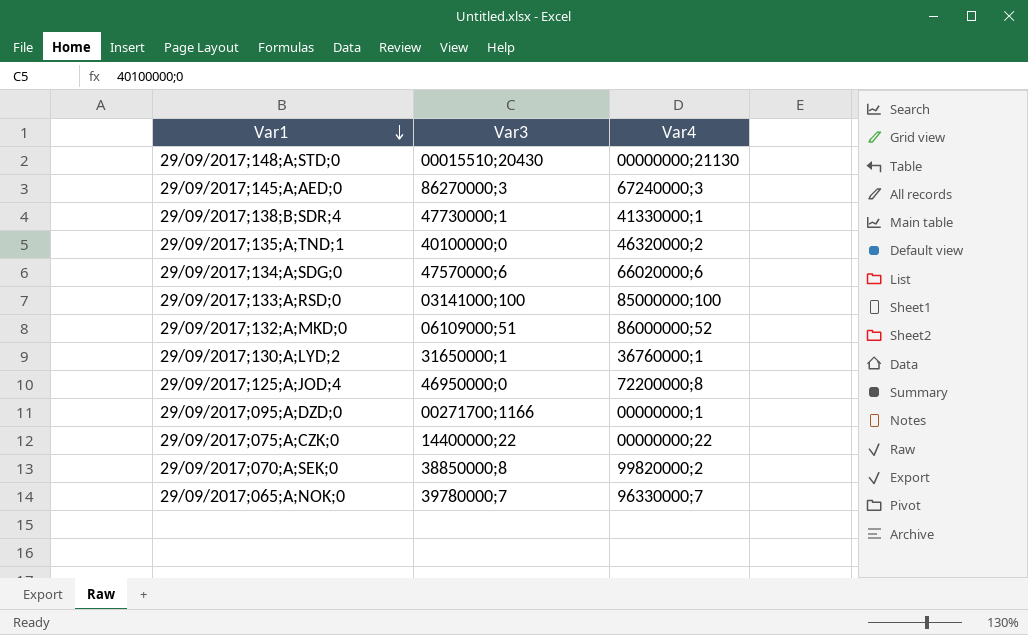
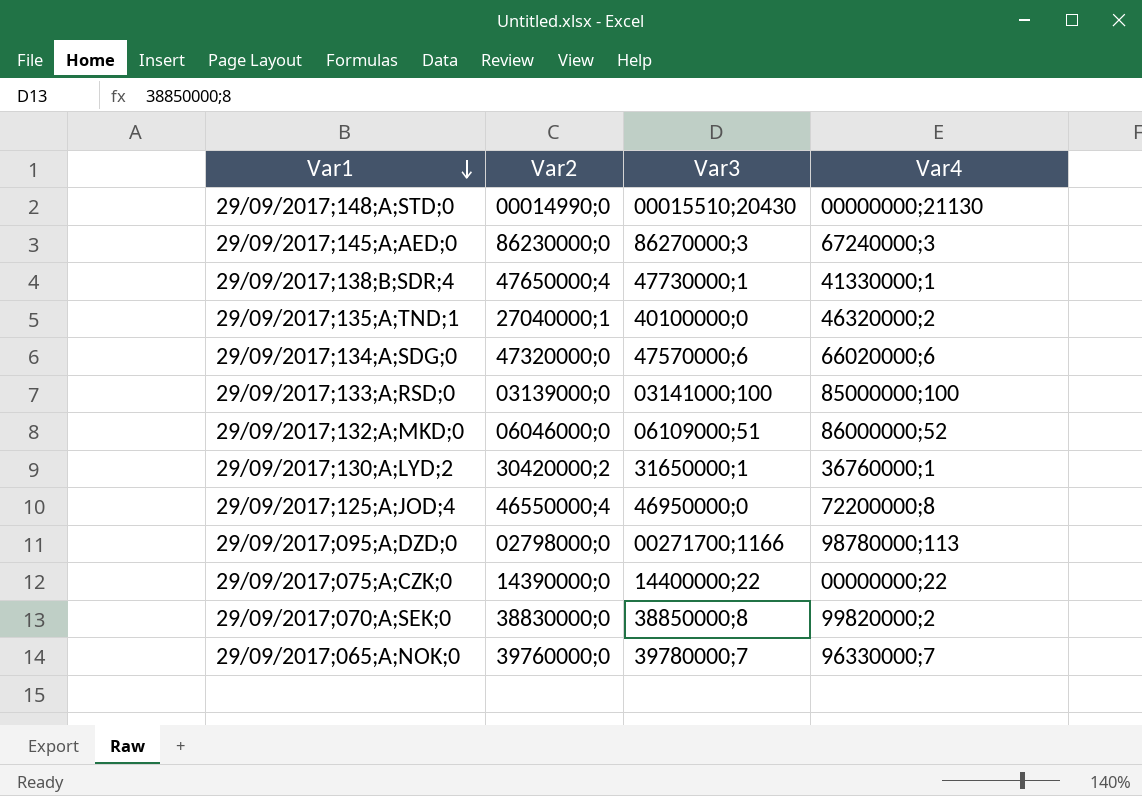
column Var2 | position: none -> 2
29/09/2017;095;A;DZD;0 | Var4: 00000000;1 -> 98780000;113

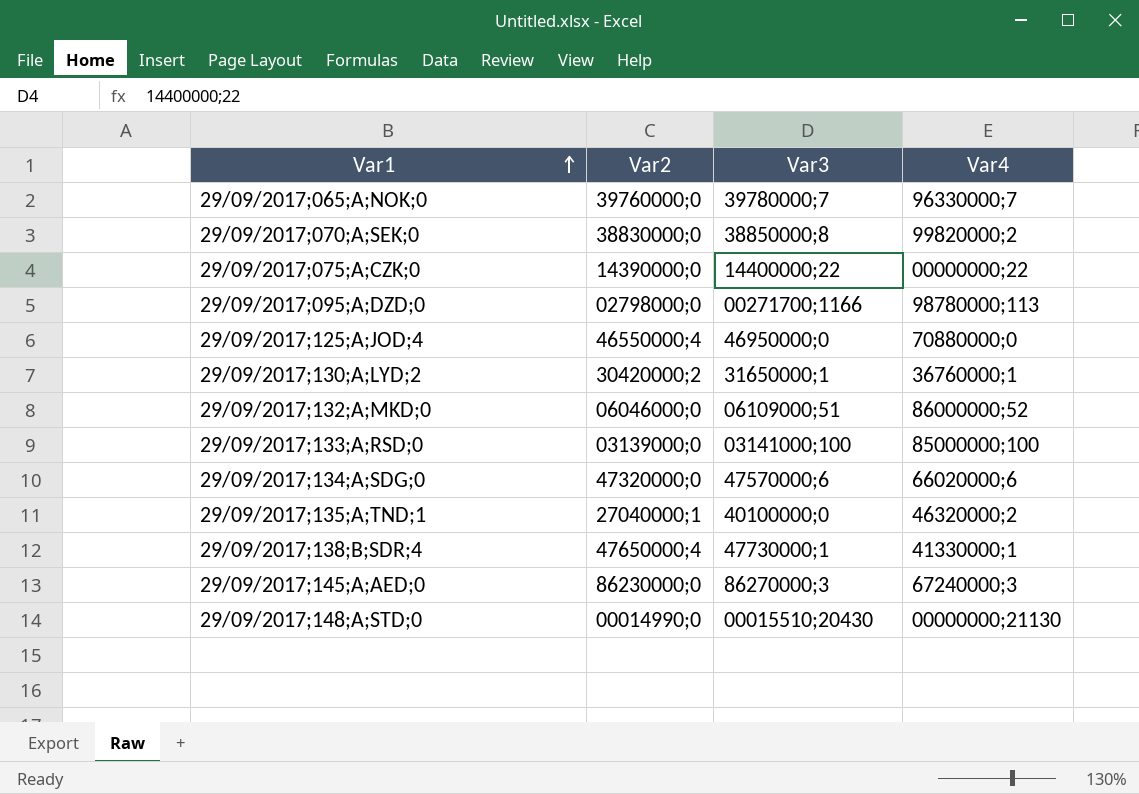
row order: Var1 descending -> Var1 ascending
29/09/2017;125;A;JOD;4 | Var4: 72200000;8 -> 70880000;0

